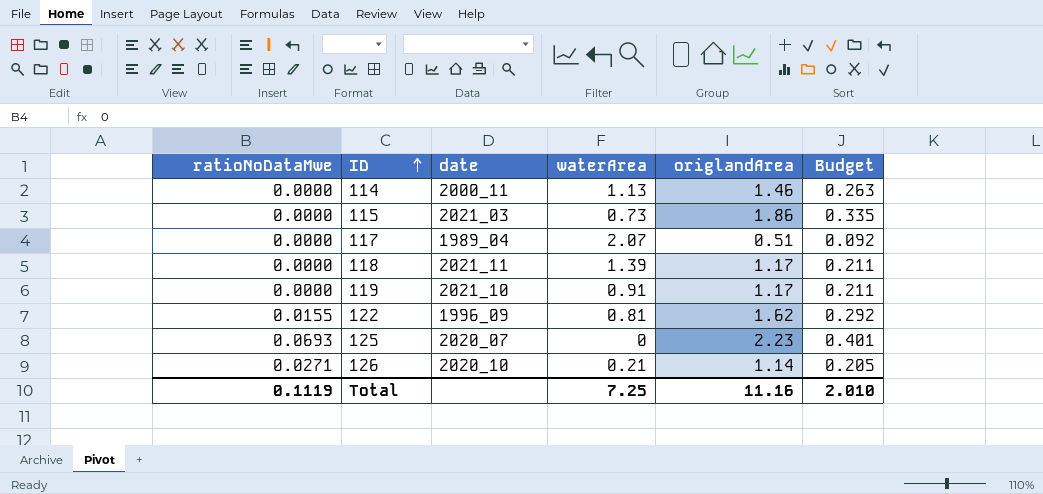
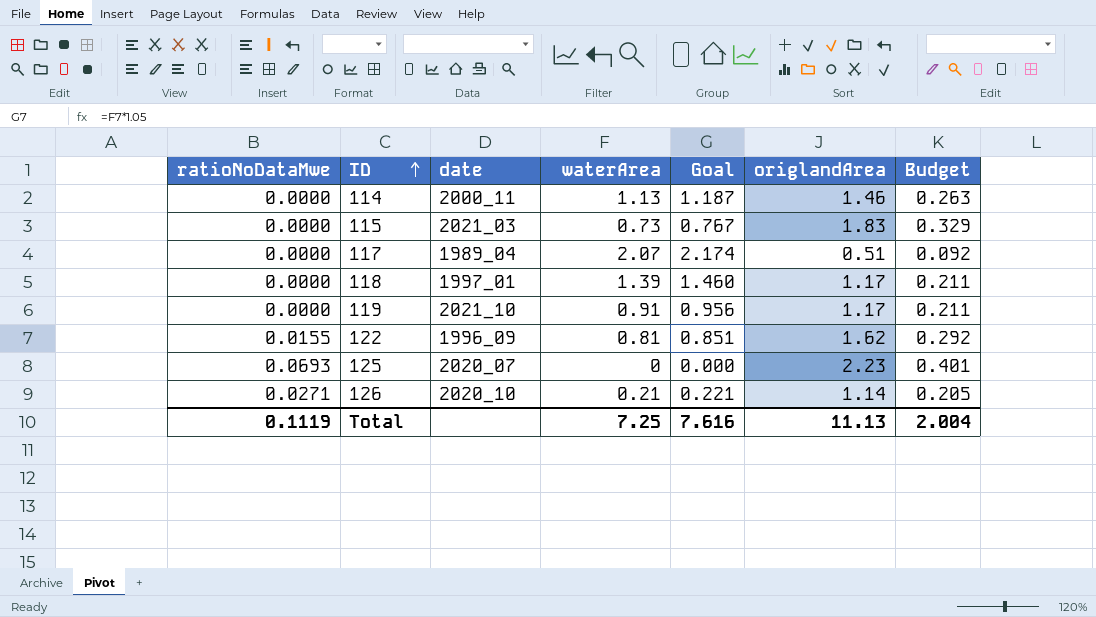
column Goal | formula: none -> [waterArea] * 1.05
115 | origlandArea: 1.86 -> 1.83
115 | Budget: 0.335 -> 0.329
118 | date: 2021_11 -> 1997_01
Total | origlandArea: 11.16 -> 11.13
Total | Budget: 2.010 -> 2.004

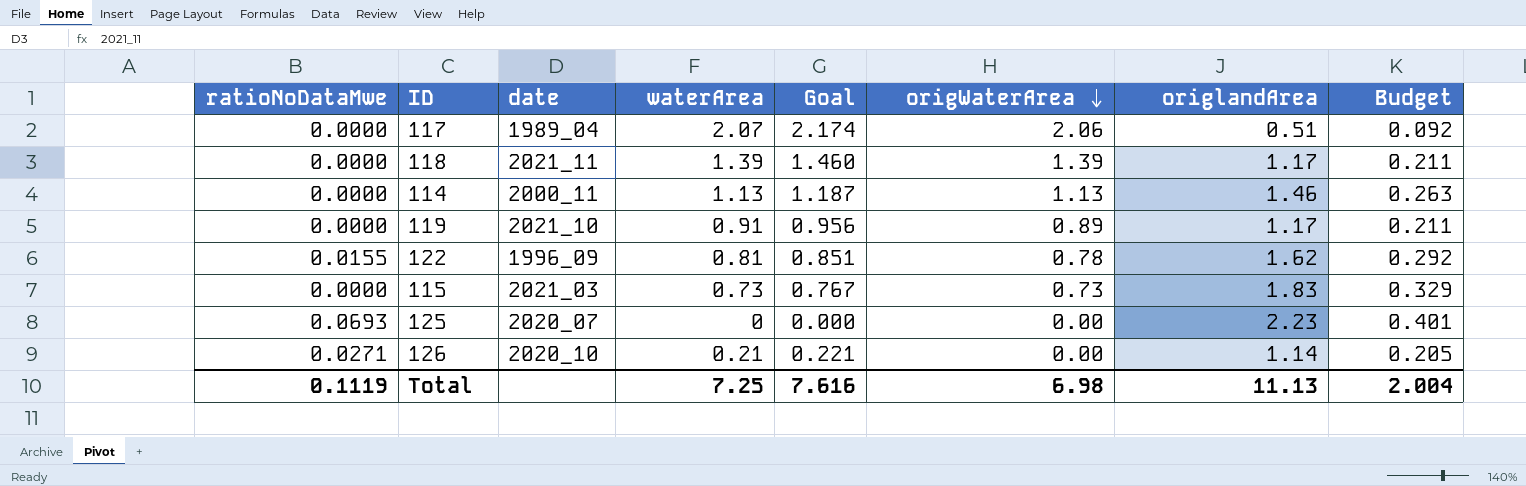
row order: ID ascending -> origWaterArea descending
column origWaterArea | position: none -> 6
118 | date: 1997_01 -> 2021_11

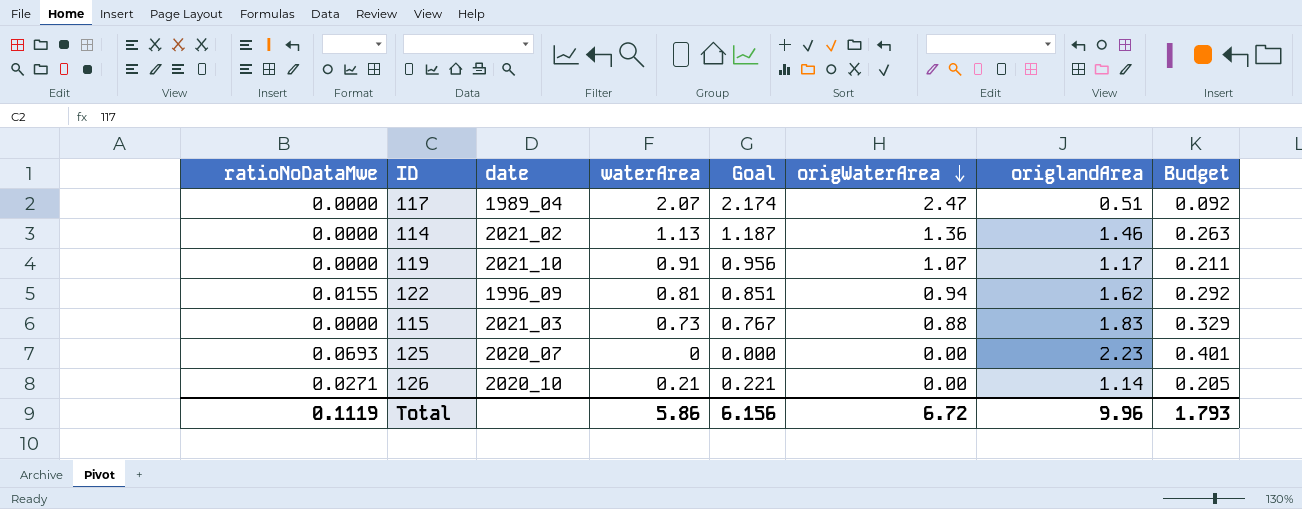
row 118: 0.0000 | 2021_11 | 1.39 | 1.460 | 1.39 | 1.17 | 0.211 -> none
117 | origWaterArea: 2.06 -> 2.47
114 | date: 2000_11 -> 2021_02
114 | origWaterArea: 1.13 -> 1.36
119 | origWaterArea: 0.89 -> 1.07
122 | origWaterArea: 0.78 -> 0.94
115 | origWaterArea: 0.73 -> 0.88
Total | waterArea: 7.25 -> 5.86
Total | Goal: 7.616 -> 6.156
Total | origWaterArea: 6.98 -> 6.72
Total | origlandArea: 11.13 -> 9.96
Total | Budget: 2.004 -> 1.793

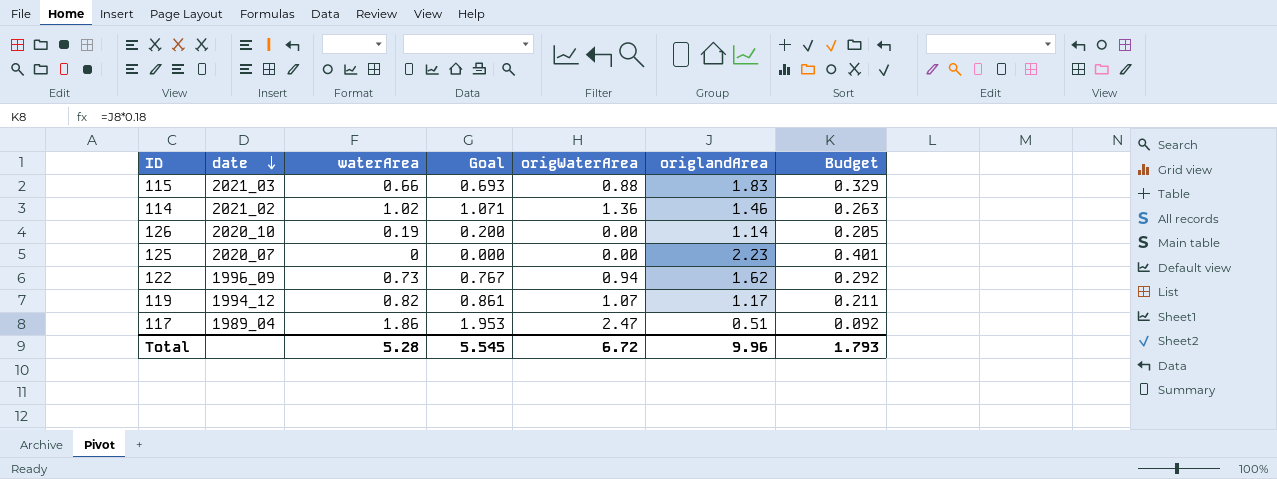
row order: origWaterArea descending -> date descending
column ratioNoDataMwe | position: 1 -> none
115 | waterArea: 0.73 -> 0.66
115 | Goal: 0.767 -> 0.693
114 | waterArea: 1.13 -> 1.02
114 | Goal: 1.187 -> 1.071
126 | waterArea: 0.21 -> 0.19
126 | Goal: 0.221 -> 0.200
122 | waterArea: 0.81 -> 0.73
122 | Goal: 0.851 -> 0.767
119 | date: 2021_10 -> 1994_12
119 | waterArea: 0.91 -> 0.82
119 | Goal: 0.956 -> 0.861
117 | waterArea: 2.07 -> 1.86
117 | Goal: 2.174 -> 1.953
Total | waterArea: 5.86 -> 5.28
Total | Goal: 6.156 -> 5.545

